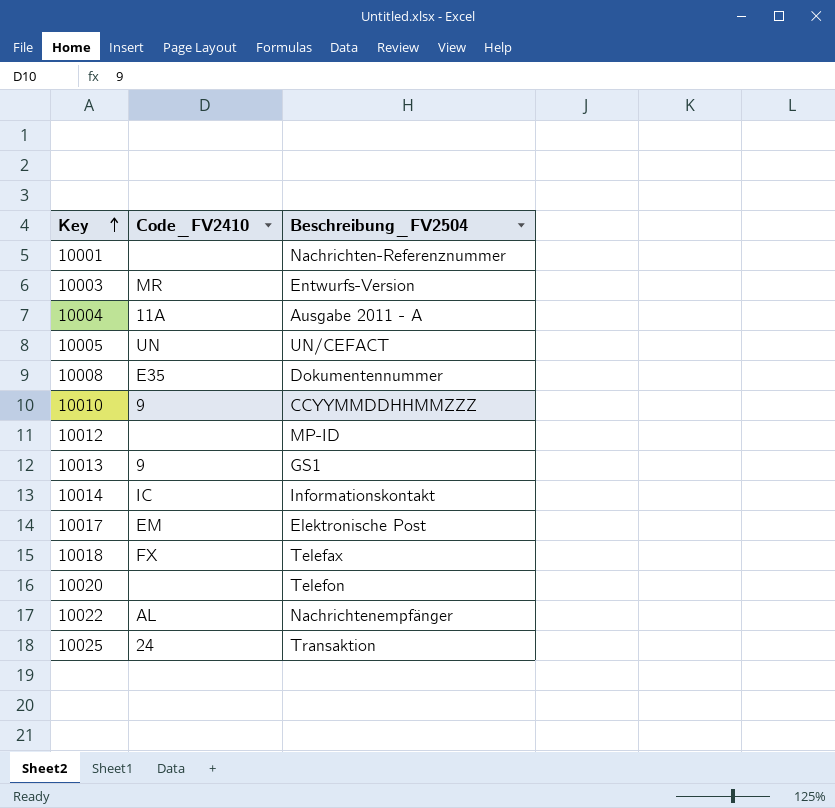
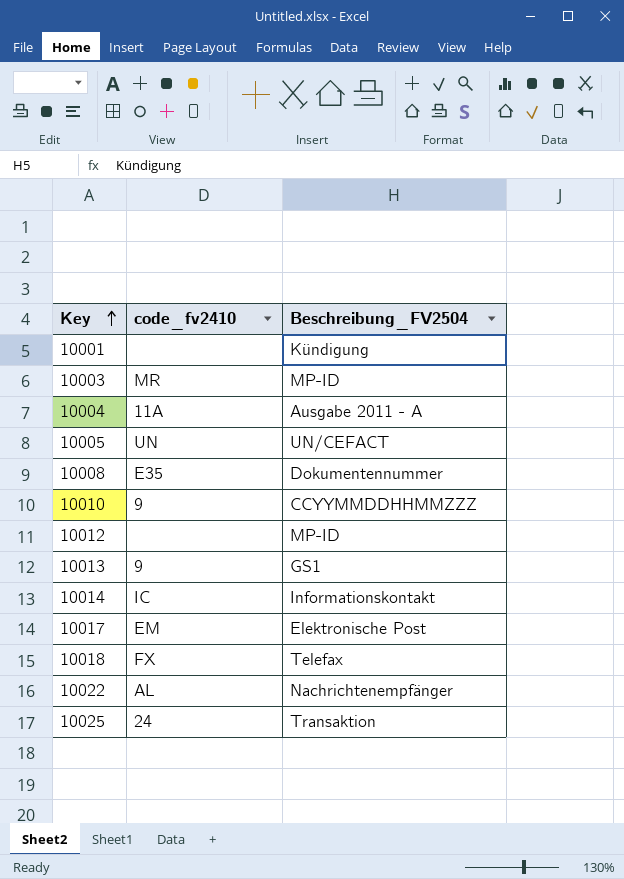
column name: Code_FV2410 -> code_fv2410
row 10020: none | Telefon -> none
10001 | Beschreibung_FV2504: Nachrichten-Referenznummer -> Kündigung
10003 | Beschreibung_FV2504: Entwurfs-Version -> MP-ID

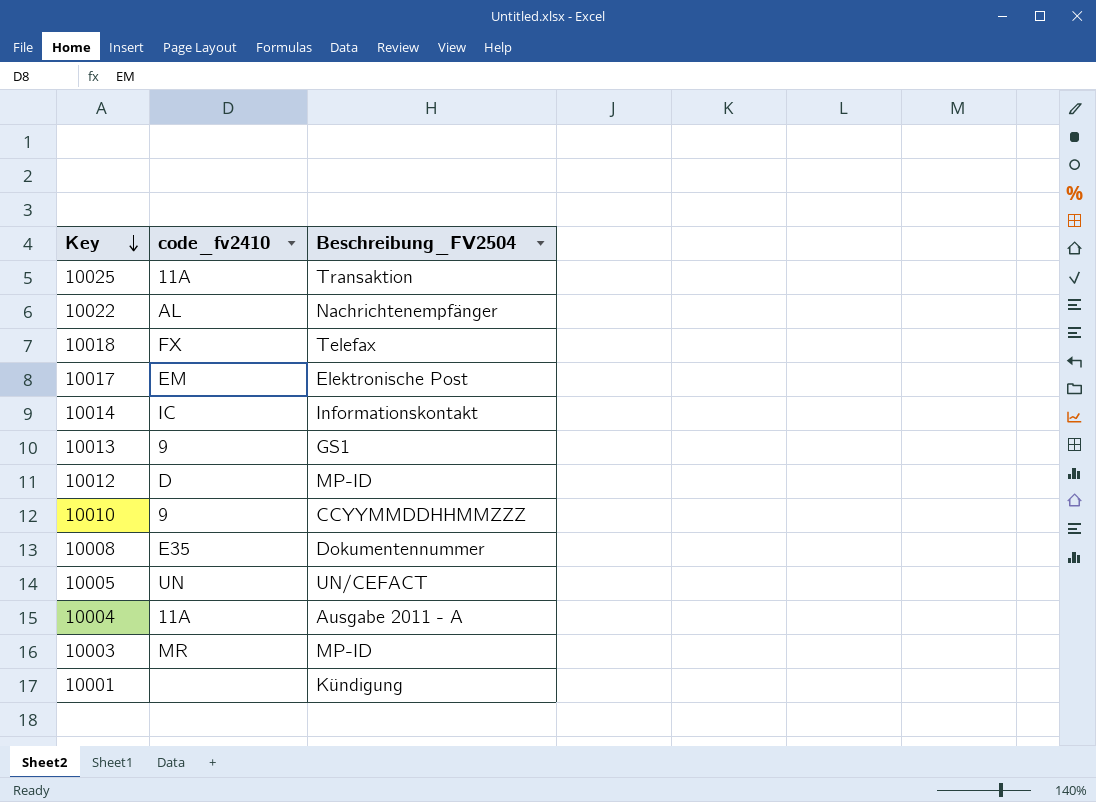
row order: Key ascending -> Key descending
10025 | code_fv2410: 24 -> 11A
10012 | code_fv2410: none -> D

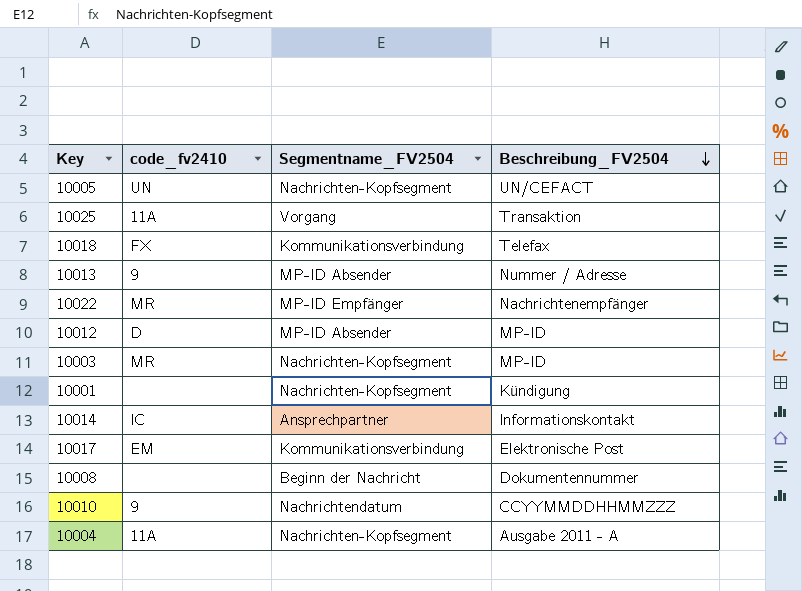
row order: Key descending -> Beschreibung_FV2504 descending
column Segmentname_FV2504 | position: none -> 3
10013 | Beschreibung_FV2504: GS1 -> Nummer / Adresse
10022 | code_fv2410: AL -> MR
10008 | code_fv2410: E35 -> none

